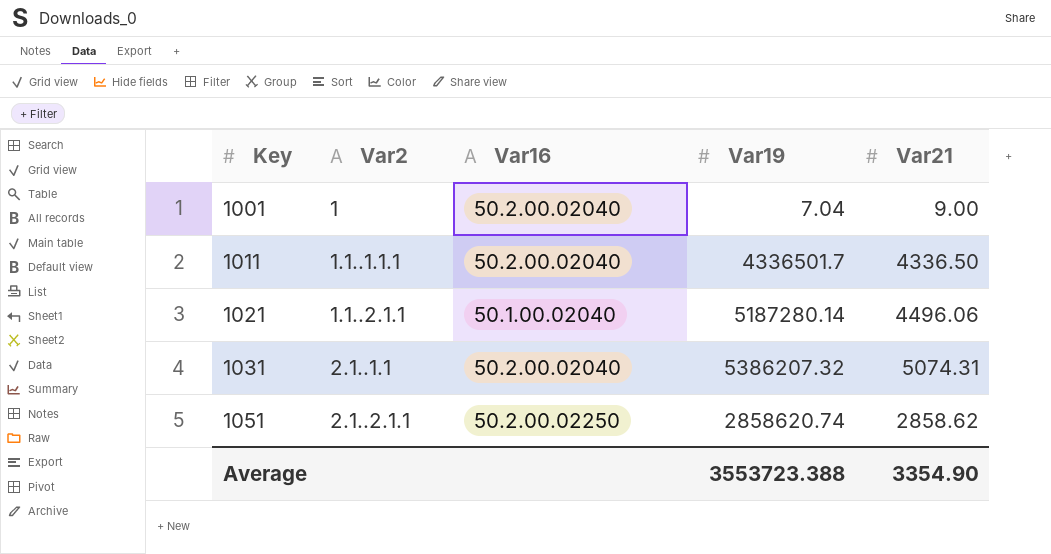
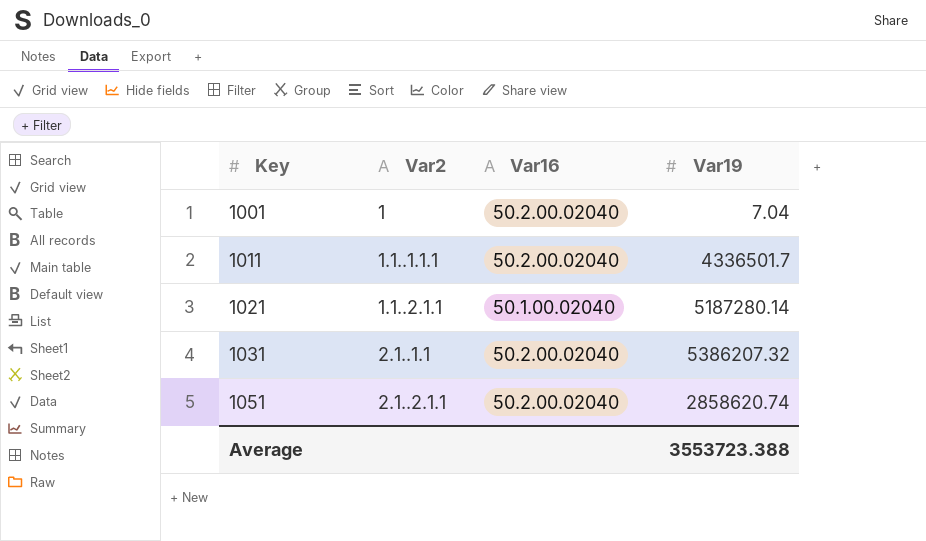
column Var21 | position: 5 -> none
1051 | Var16: 50.2.00.02250 -> 50.2.00.02040

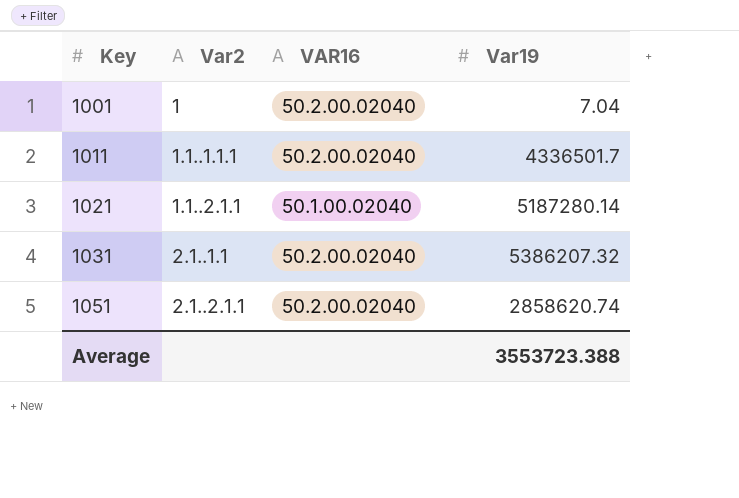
column name: Var16 -> VAR16

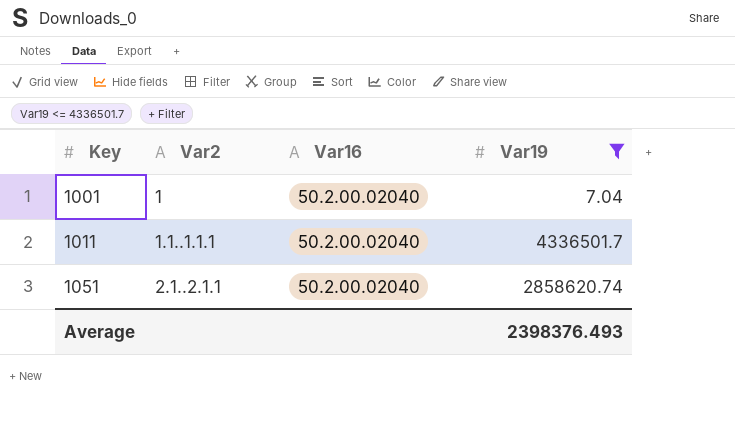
filter: none -> Var19 <= 4336501.7
column name: VAR16 -> Var16
Average | Var19: 3553723.388 -> 2398376.493

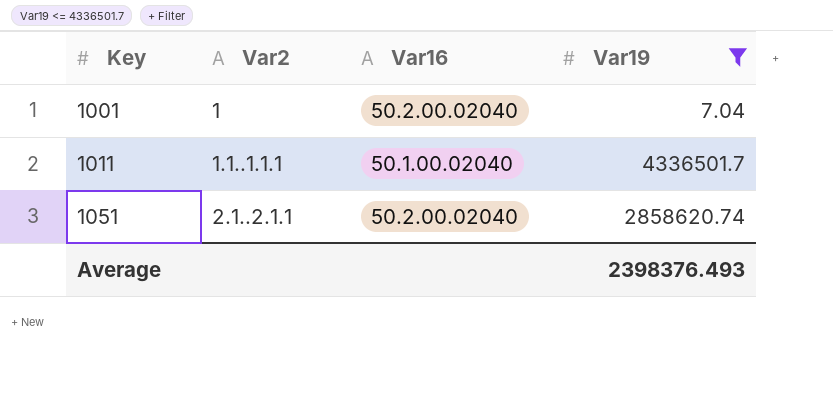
1011 | Var16: 50.2.00.02040 -> 50.1.00.02040

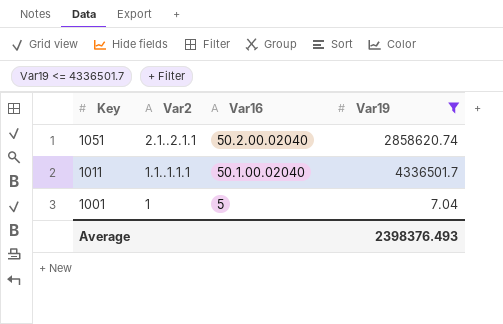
row order: Key ascending -> Key descending
1001 | Var16: 50.2.00.02040 -> 5

